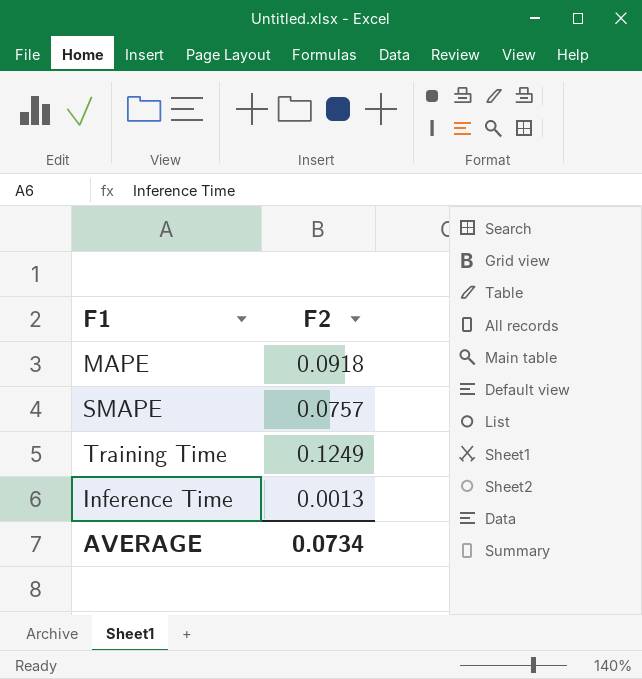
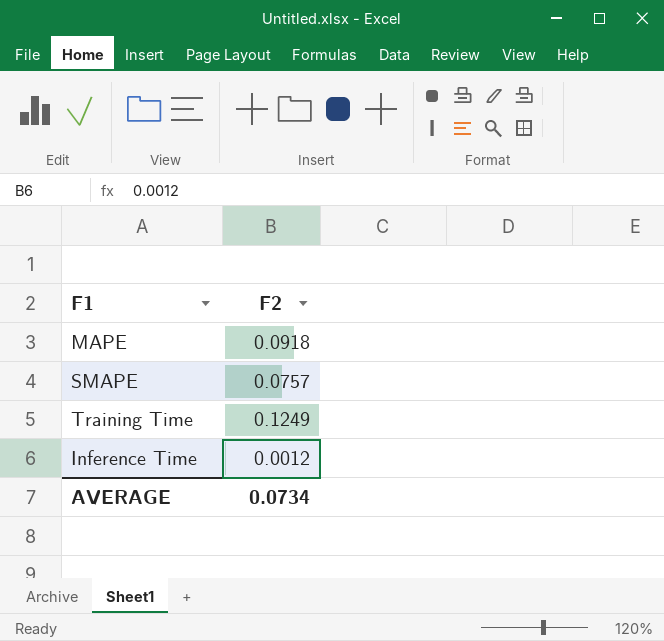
Inference Time | F2: 0.0013 -> 0.0012

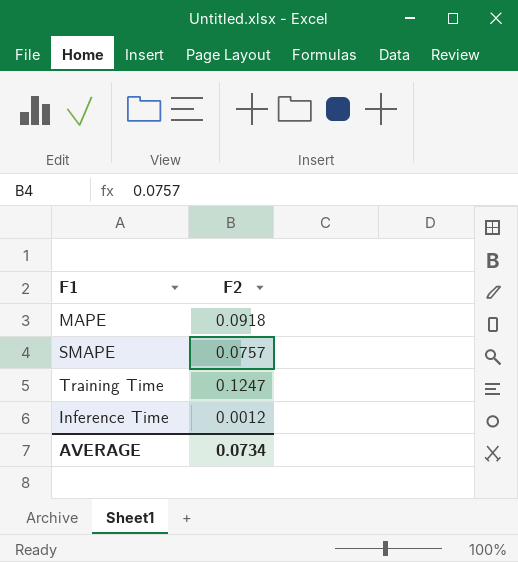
Training Time | F2: 0.1249 -> 0.1247

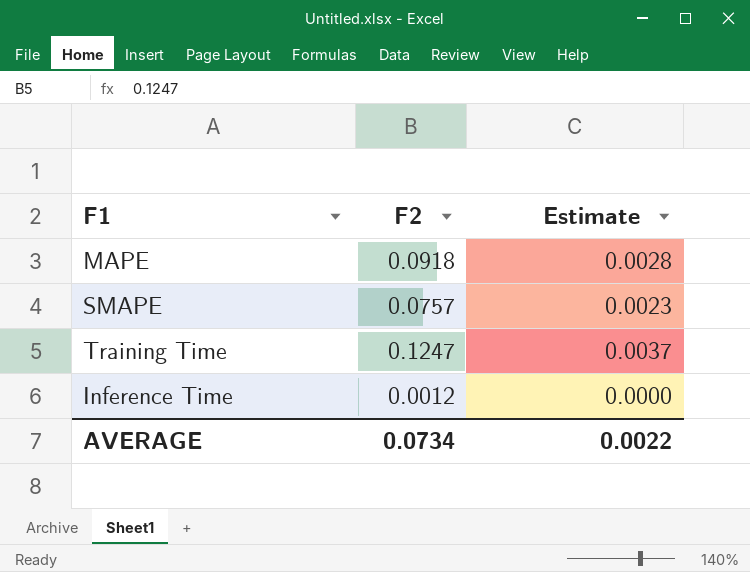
column Estimate | formula: none -> [F2] * 0.03

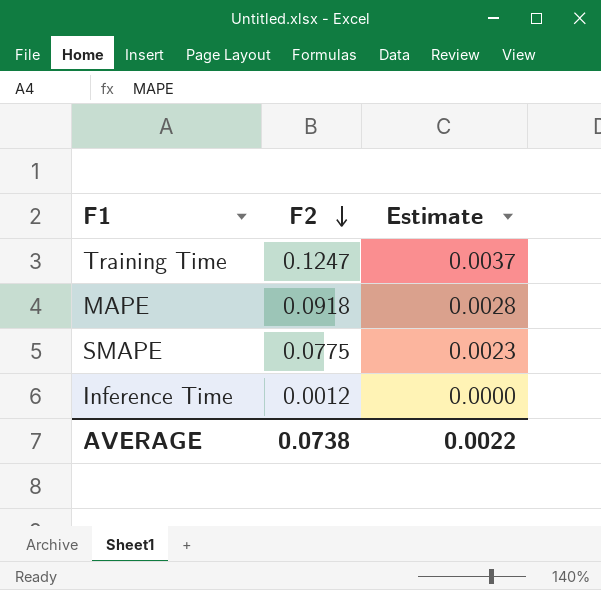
row order: none -> F2 descending
SMAPE | F2: 0.0757 -> 0.0775
AVERAGE | F2: 0.0734 -> 0.0738

